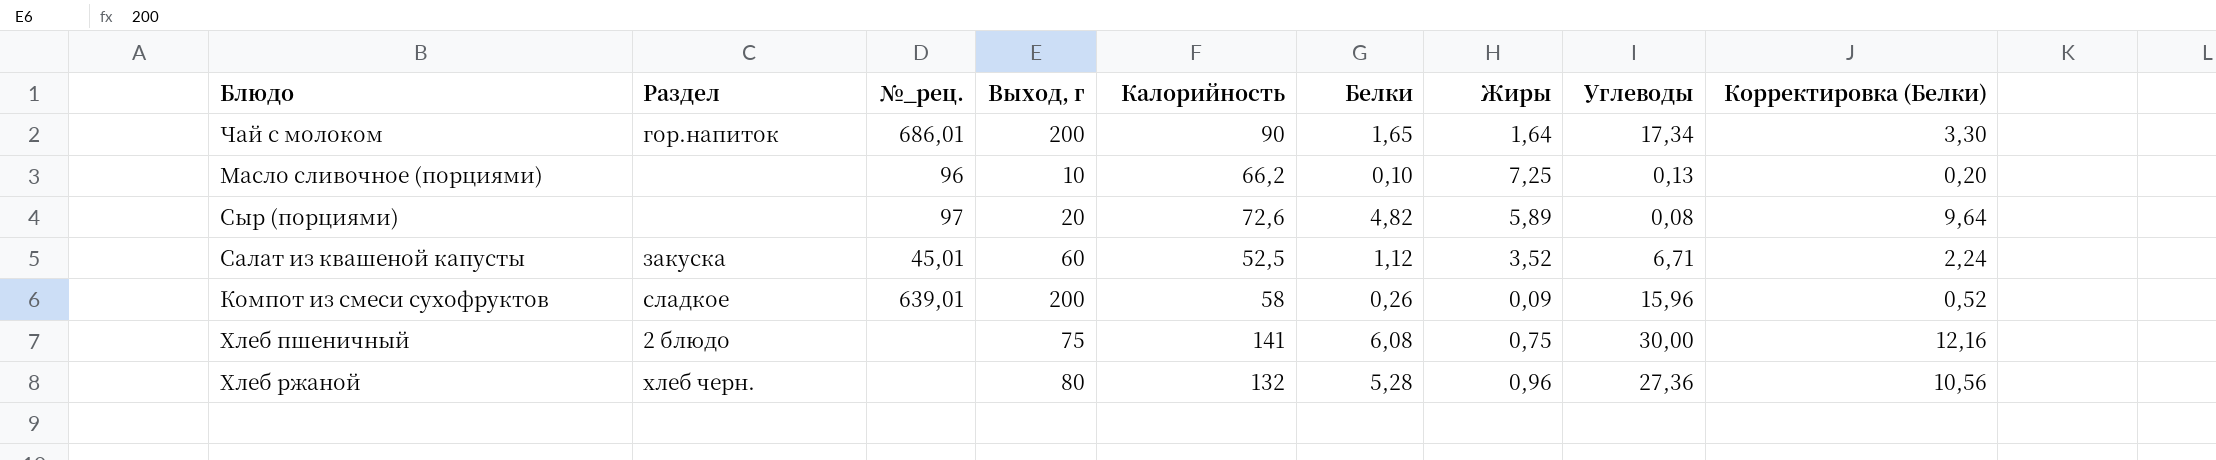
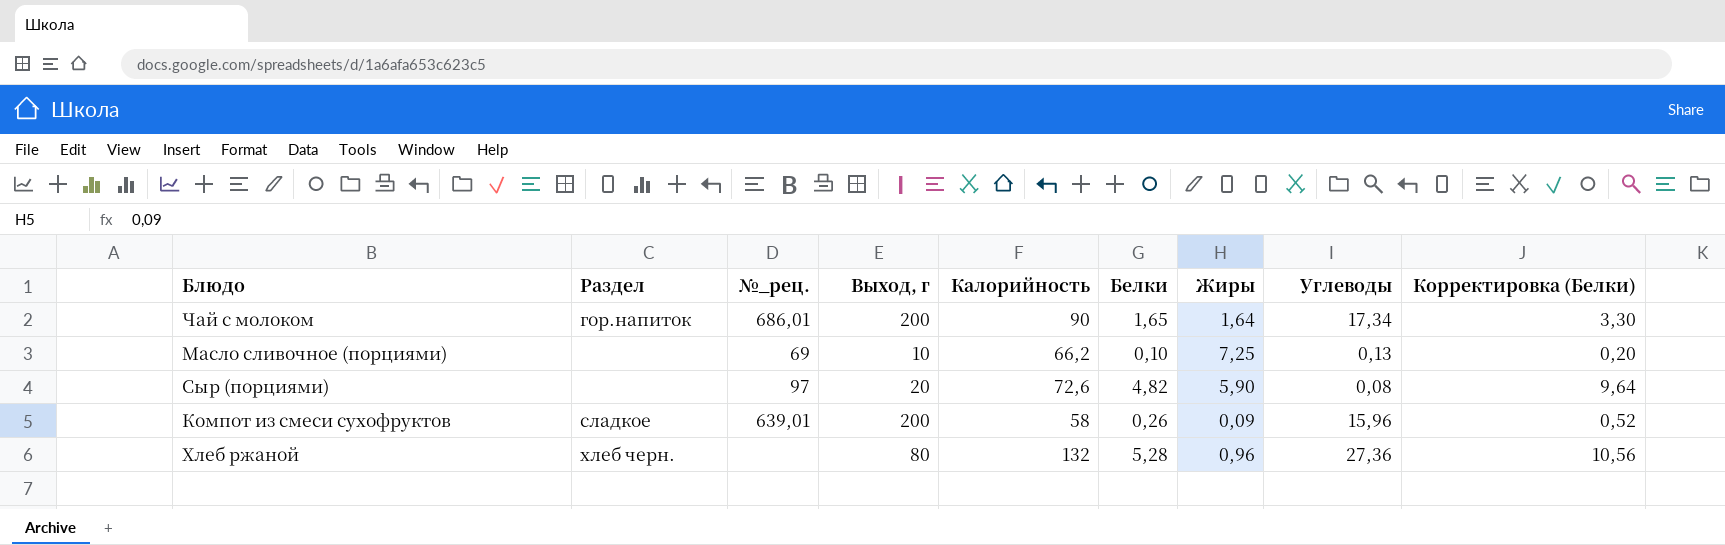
row Салат из квашеной капусты: закуска | 45,01 | 60 | 52,5 | 1,12 | 3,52 | 6,71 | 2,24 -> none
row Хлеб пшеничный: 2 блюдо | none | 75 | 141 | 6,08 | 0,75 | 30,00 | 12,16 -> none
Масло сливочное (порциями) | №_рец.: 96 -> 69
Сыр (порциями) | Жиры: 5,89 -> 5,90

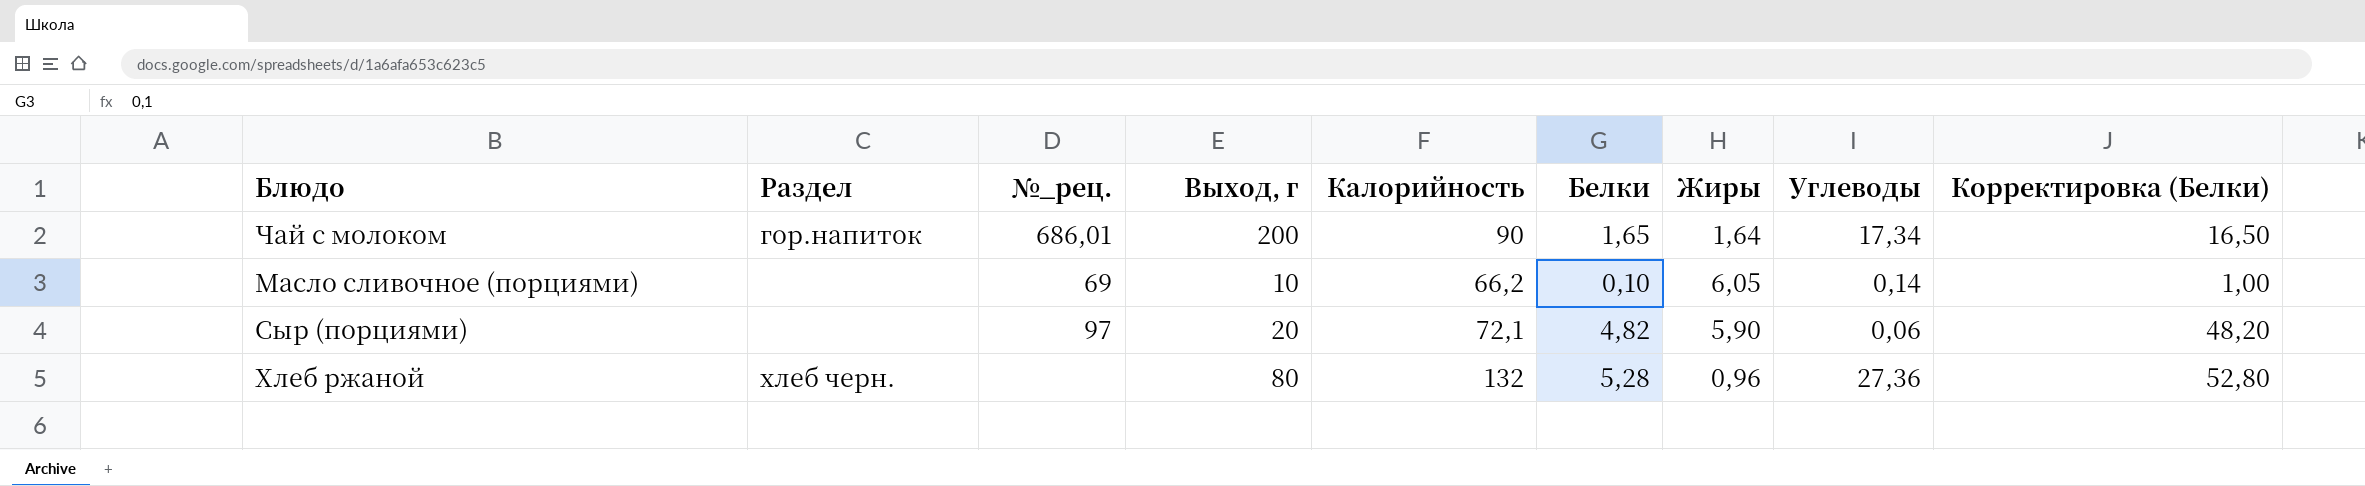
column Корректировка (Белки) | formula: [Белки] * 2 -> [Белки] * 10
row Компот из смеси сухофруктов: сладкое | 639,01 | 200 | 58 | 0,26 | 0,09 | 15,96 | 0,52 -> none
Масло сливочное (порциями) | Жиры: 7,25 -> 6,05
Масло сливочное (порциями) | Углеводы: 0,13 -> 0,14
Сыр (порциями) | Калорийность: 72,6 -> 72,1
Сыр (порциями) | Углеводы: 0,08 -> 0,06

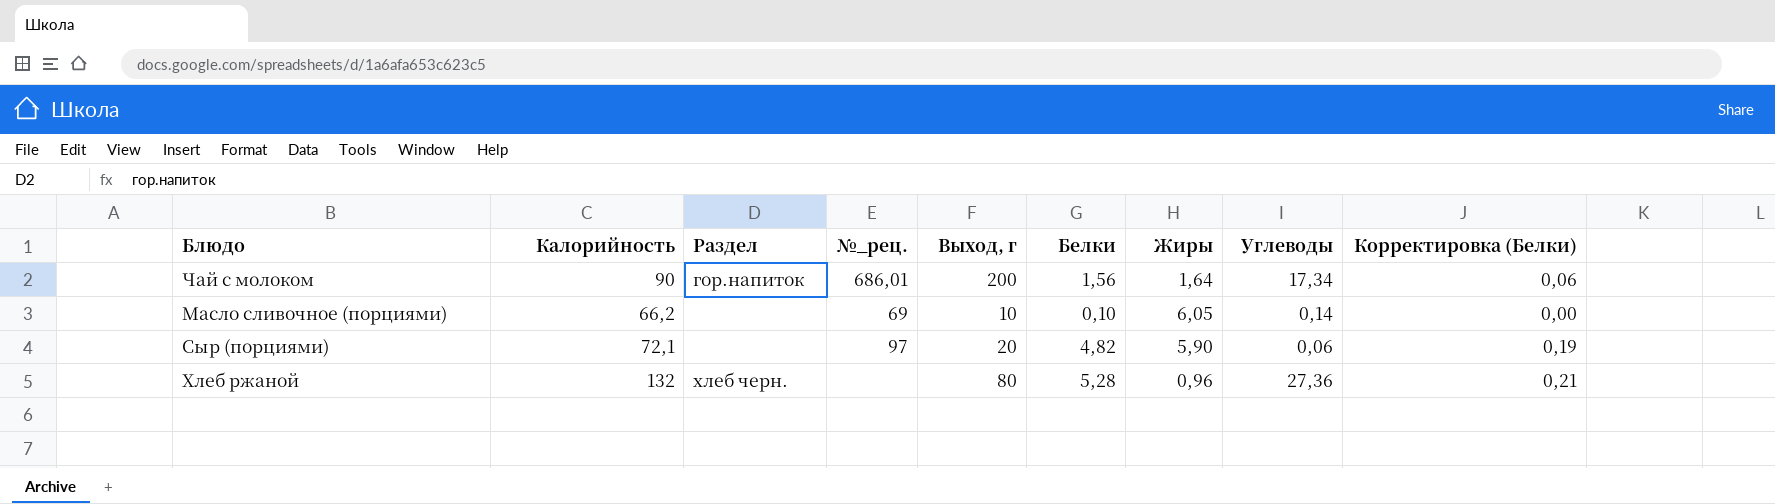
column Калорийность | position: 5 -> 2
column Корректировка (Белки) | formula: [Белки] * 10 -> [Белки] * 0,04
Чай с молоком | Белки: 1,65 -> 1,56

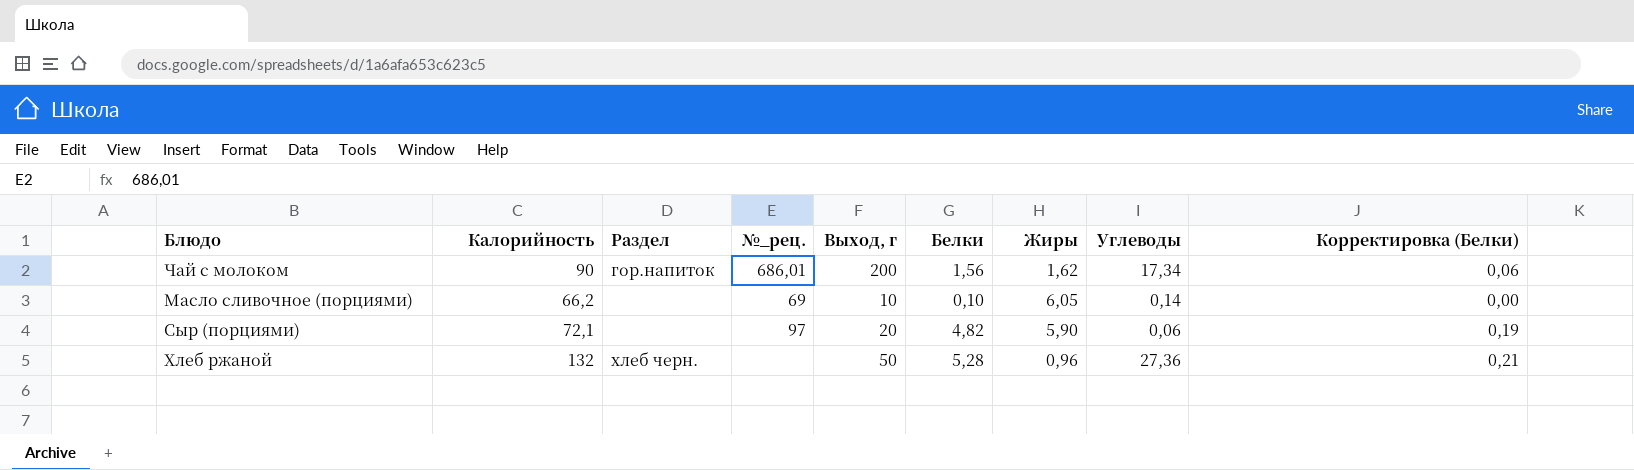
Чай с молоком | Жиры: 1,64 -> 1,62
Хлеб ржаной | Выход, г: 80 -> 50

